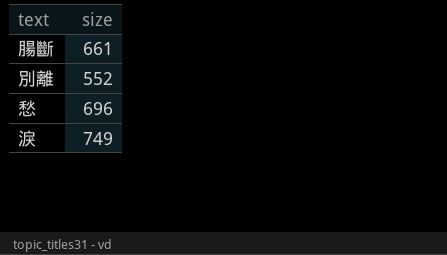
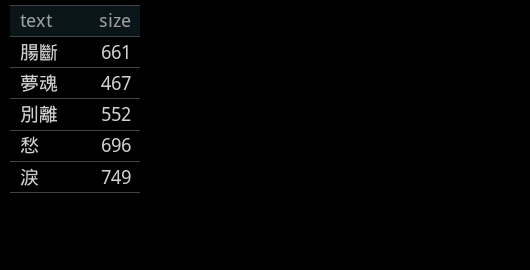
row 夢魂: none -> 467

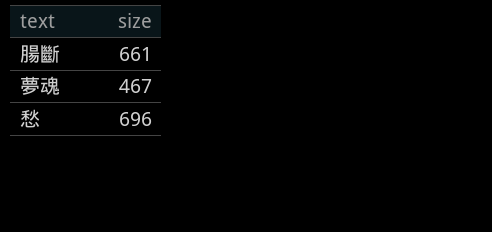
row 別離: 552 -> none
row 淚: 749 -> none

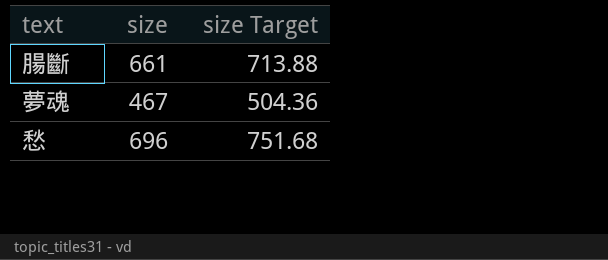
column size Target | formula: none -> [size] * 1.08

